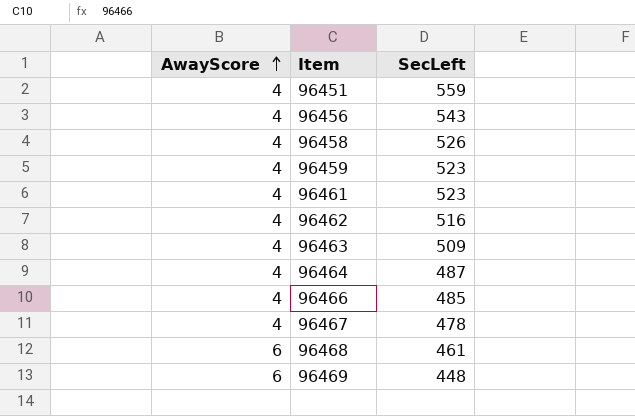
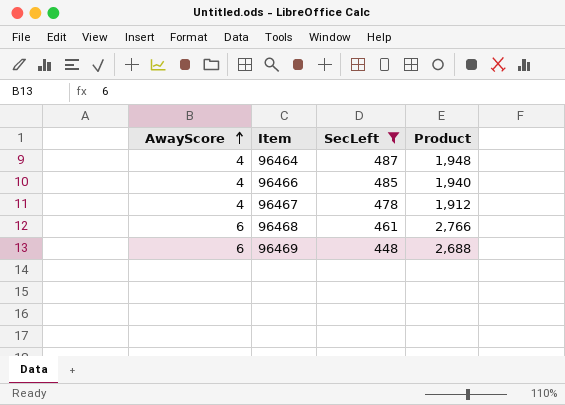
filter: none -> SecLeft <= 487
column Product | formula: none -> [AwayScore] * [SecLeft]

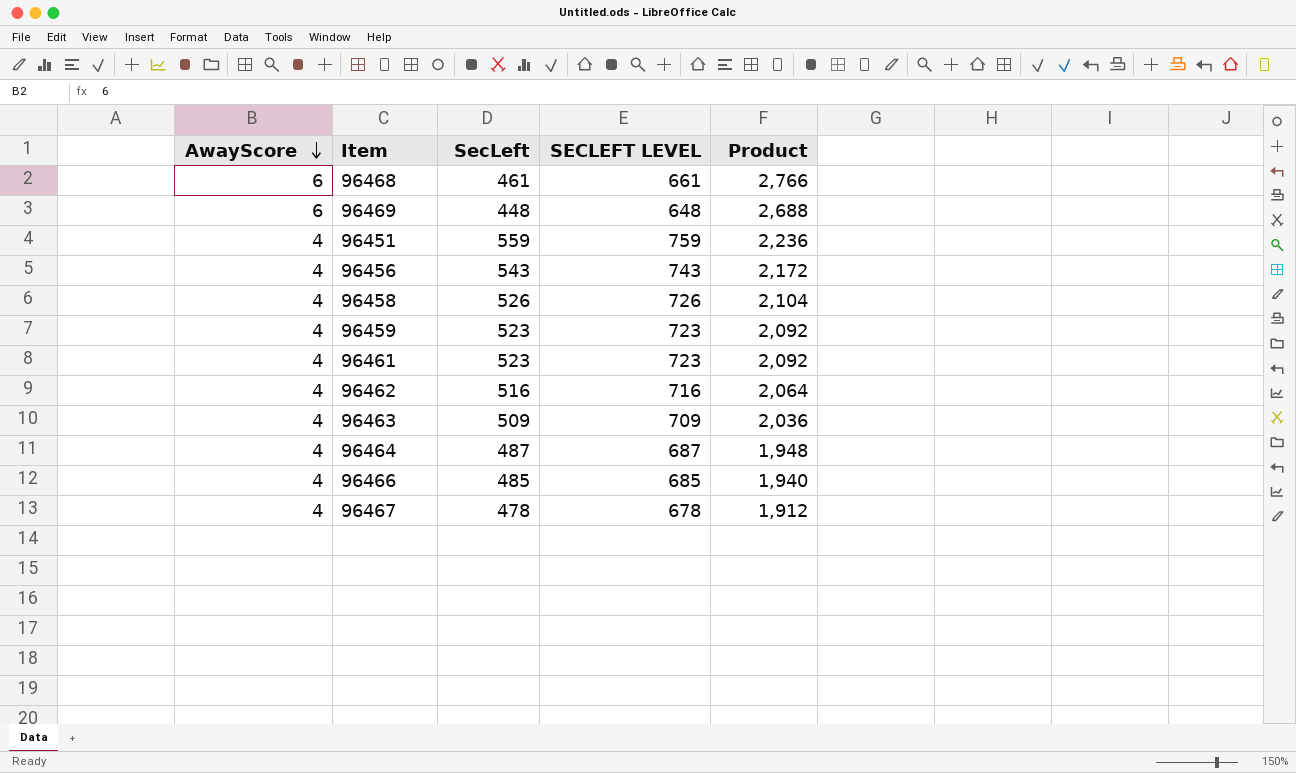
filter: SecLeft <= 487 -> none
row order: AwayScore ascending -> AwayScore descending
column SECLEFT LEVEL | formula: none -> [SecLeft] + 200

